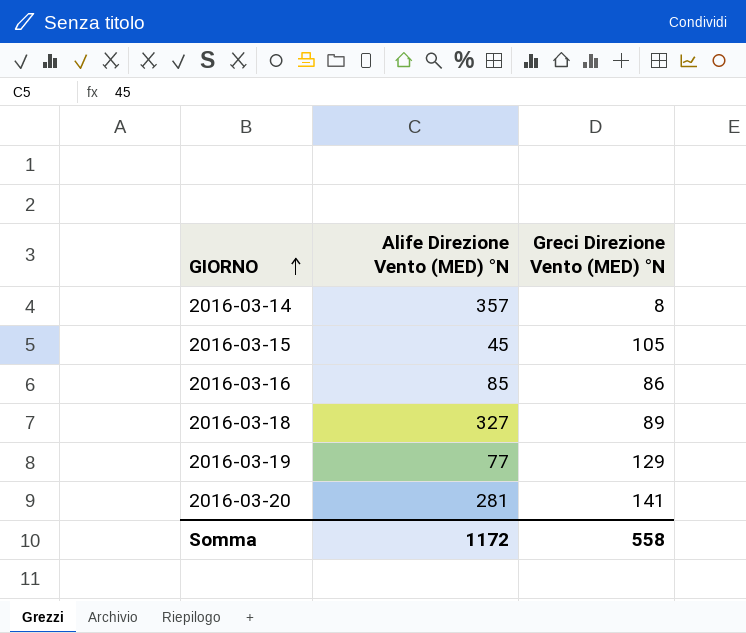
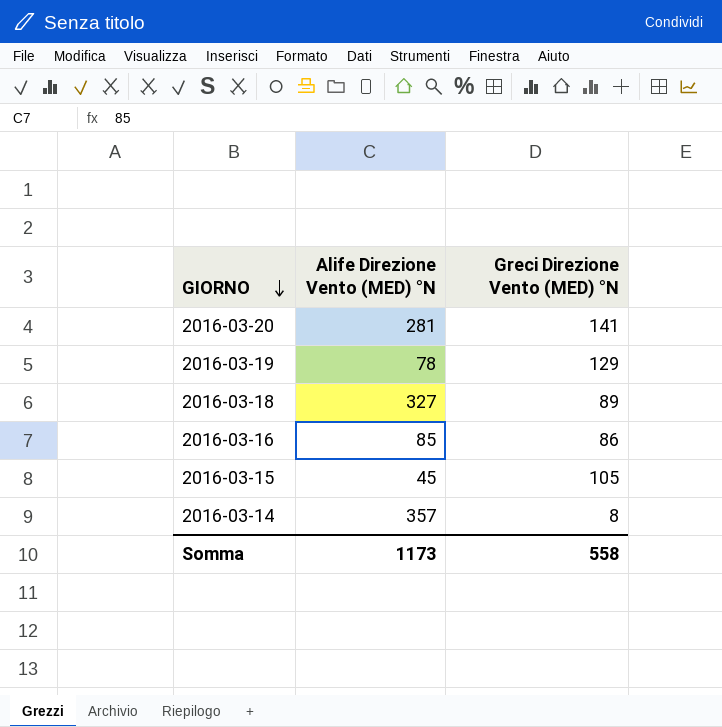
row order: GIORNO ascending -> GIORNO descending
2016-03-19 | Alife Direzione Vento (MED) °N: 77 -> 78
Somma | Alife Direzione Vento (MED) °N: 1172 -> 1173

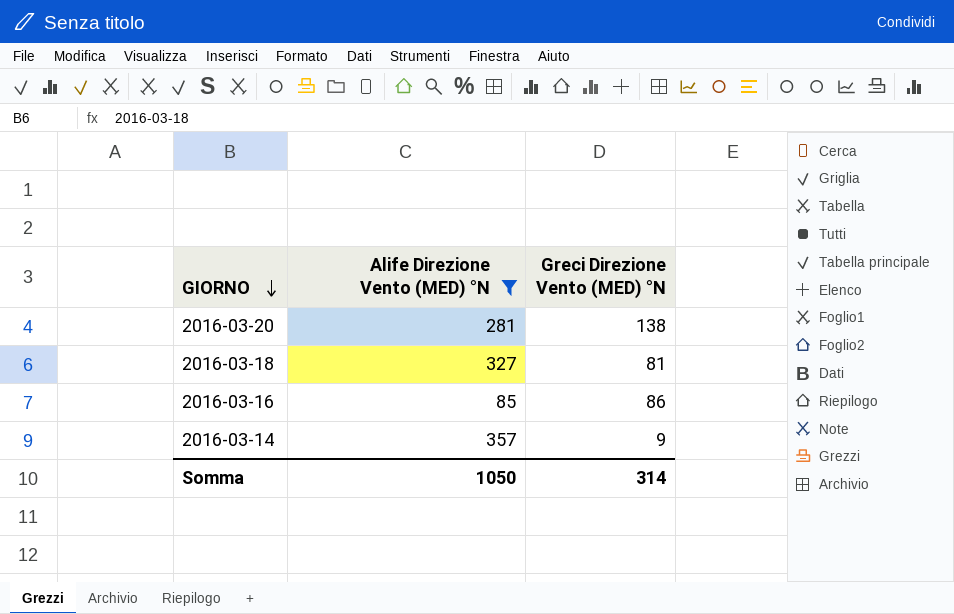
filter: none -> Alife Direzione Vento (MED) °N >= 85
2016-03-20 | Greci Direzione Vento (MED) °N: 141 -> 138
2016-03-18 | Greci Direzione Vento (MED) °N: 89 -> 81
2016-03-14 | Greci Direzione Vento (MED) °N: 8 -> 9
Somma | Alife Direzione Vento (MED) °N: 1173 -> 1050
Somma | Greci Direzione Vento (MED) °N: 558 -> 314

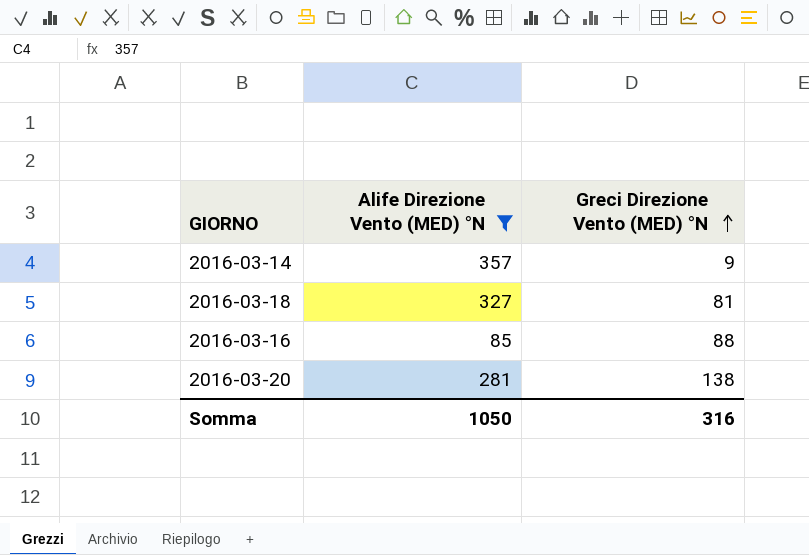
row order: GIORNO descending -> Greci Direzione Vento (MED) °N ascending
2016-03-16 | Greci Direzione Vento (MED) °N: 86 -> 88
Somma | Greci Direzione Vento (MED) °N: 314 -> 316

